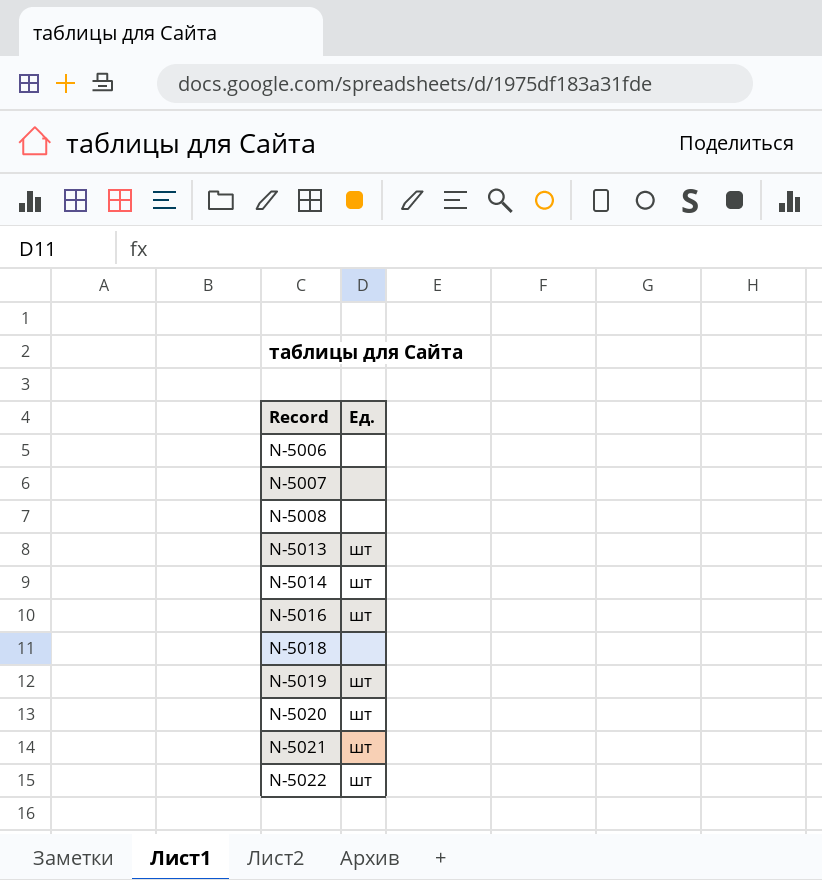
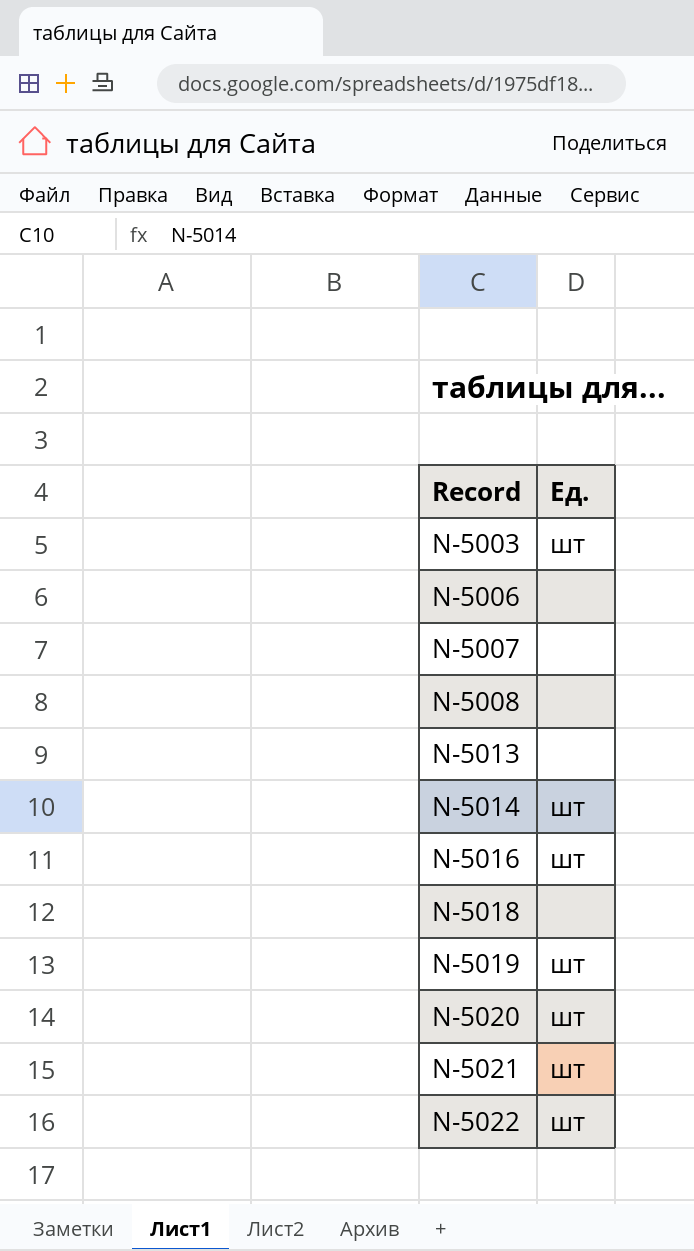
row N-5003: none -> шт
N-5013 | Ед.: шт -> none

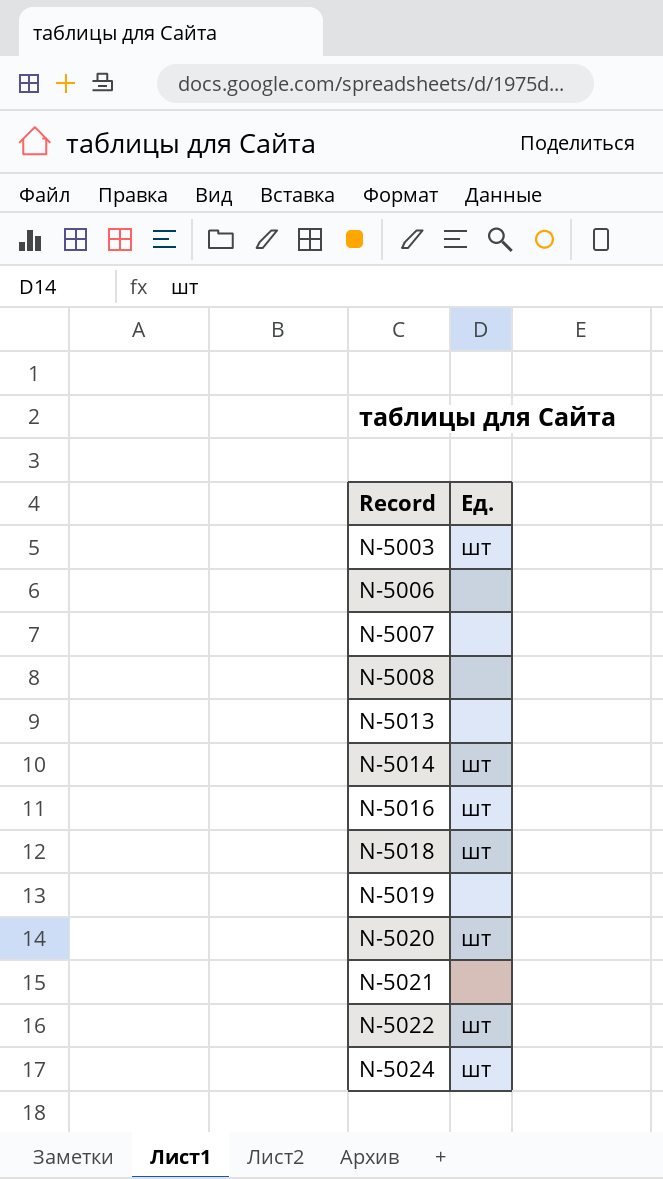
N-5018 | Ед.: none -> шт
N-5019 | Ед.: шт -> none
N-5021 | Ед.: шт -> none
row N-5024: none -> шт

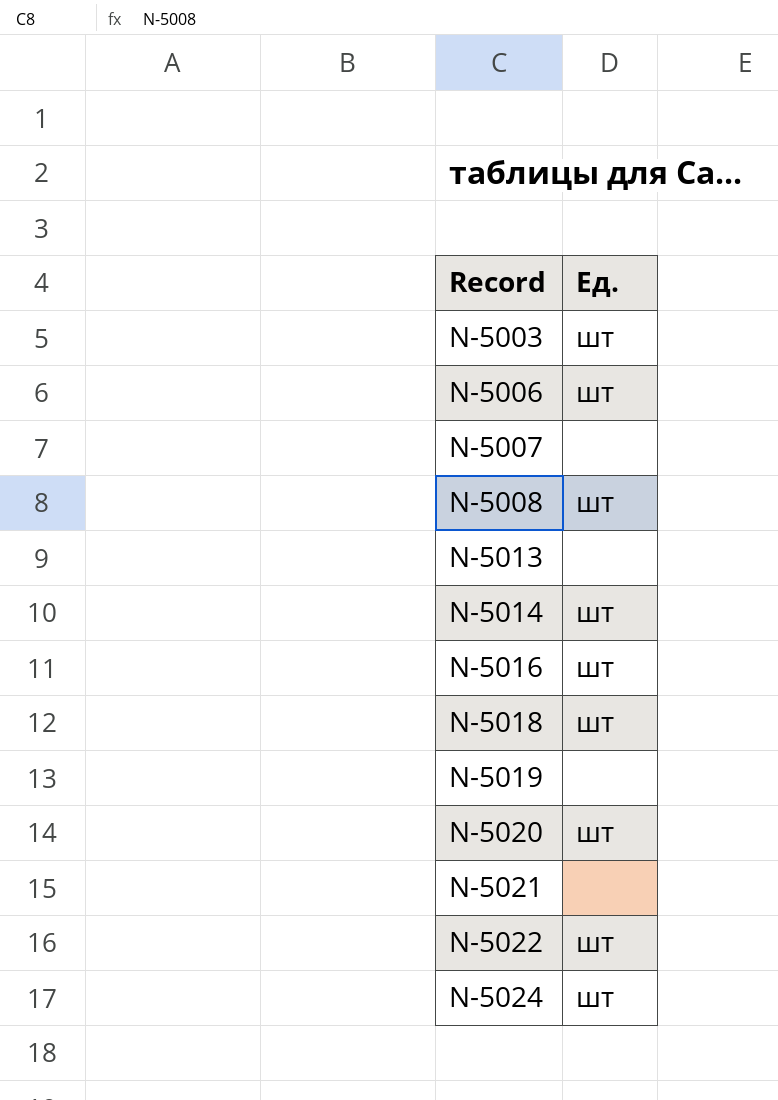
N-5006 | Ед.: none -> шт
N-5008 | Ед.: none -> шт

